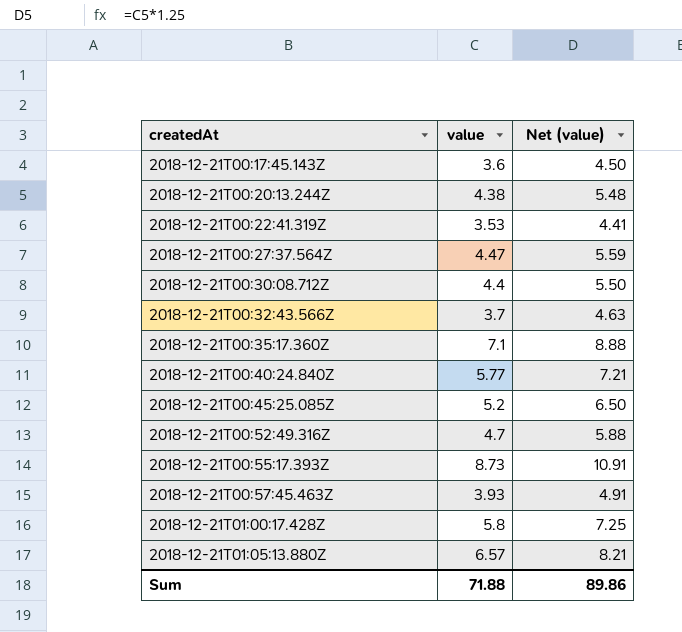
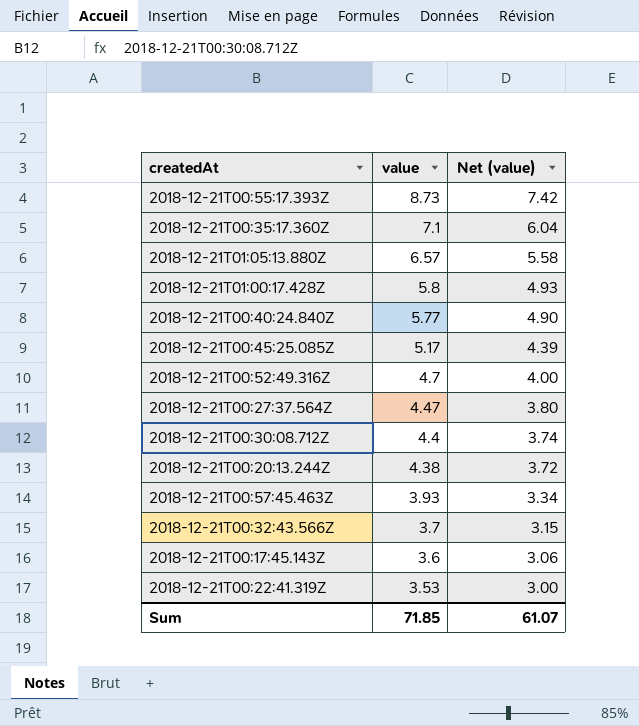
row order: createdAt ascending -> value descending
column Net (value) | formula: [value] * 1.25 -> [value] * 0.85
2018-12-21T00:45:25.085Z | value: 5.2 -> 5.17
Sum | value: 71.88 -> 71.85
Sum | Net (value): 89.86 -> 61.07

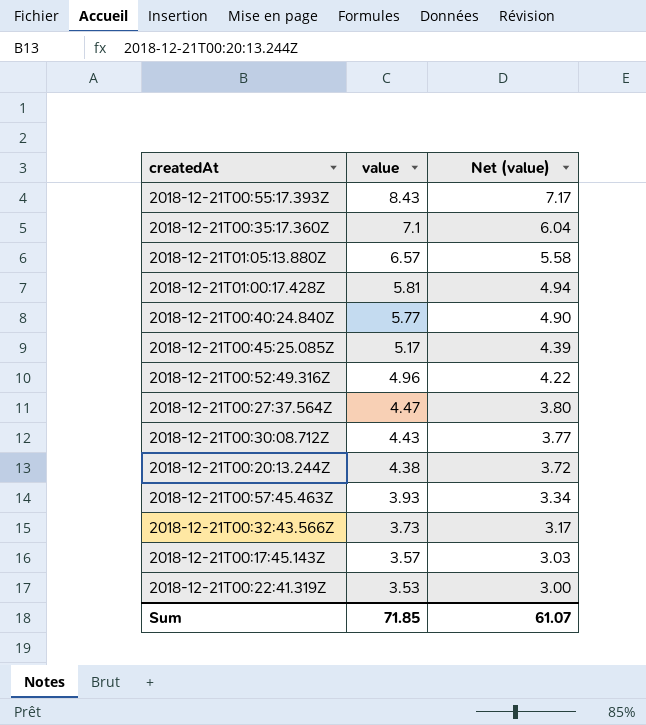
2018-12-21T00:55:17.393Z | value: 8.73 -> 8.43
2018-12-21T00:55:17.393Z | Net (value): 7.42 -> 7.17
2018-12-21T01:00:17.428Z | value: 5.8 -> 5.81
2018-12-21T01:00:17.428Z | Net (value): 4.93 -> 4.94
2018-12-21T00:52:49.316Z | value: 4.7 -> 4.96
2018-12-21T00:52:49.316Z | Net (value): 4.00 -> 4.22
2018-12-21T00:30:08.712Z | value: 4.4 -> 4.43
2018-12-21T00:30:08.712Z | Net (value): 3.74 -> 3.77
2018-12-21T00:32:43.566Z | value: 3.7 -> 3.73
2018-12-21T00:32:43.566Z | Net (value): 3.15 -> 3.17
2018-12-21T00:17:45.143Z | value: 3.6 -> 3.57
2018-12-21T00:17:45.143Z | Net (value): 3.06 -> 3.03

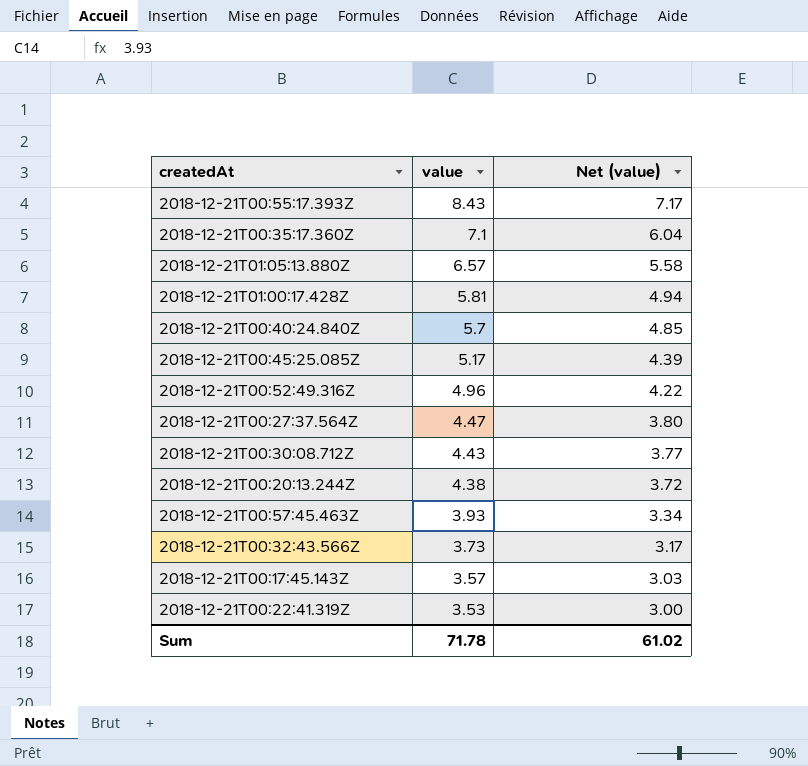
2018-12-21T00:40:24.840Z | value: 5.77 -> 5.7
2018-12-21T00:40:24.840Z | Net (value): 4.90 -> 4.85
Sum | value: 71.85 -> 71.78
Sum | Net (value): 61.07 -> 61.02

